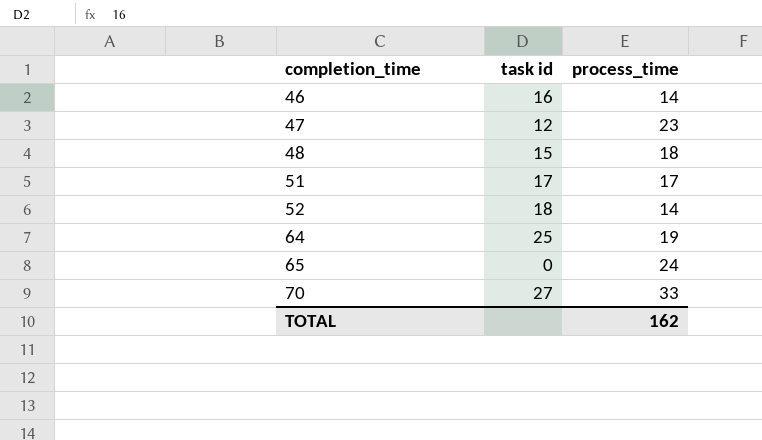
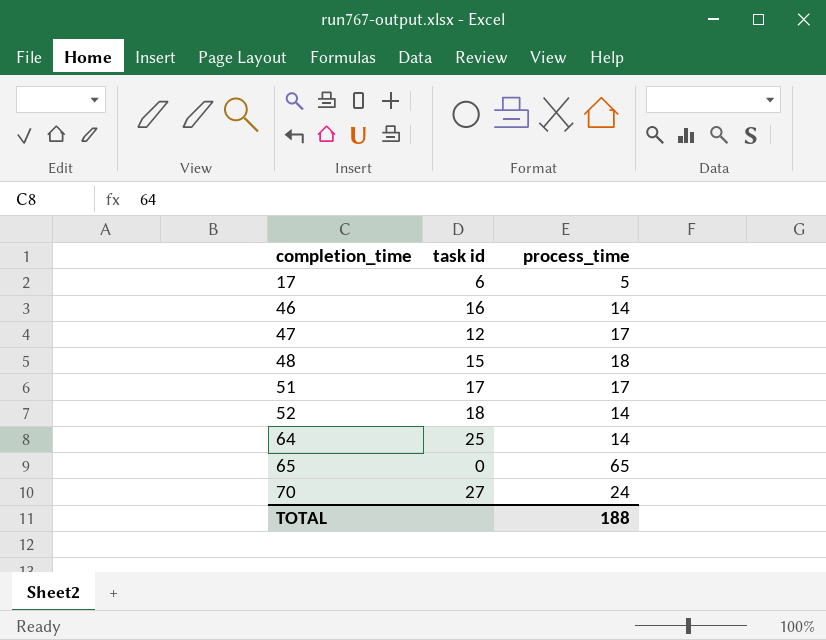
row 17: none -> 6 | 5
47 | process_time: 23 -> 17
64 | process_time: 19 -> 14
65 | process_time: 24 -> 65
70 | process_time: 33 -> 24
TOTAL | process_time: 162 -> 188

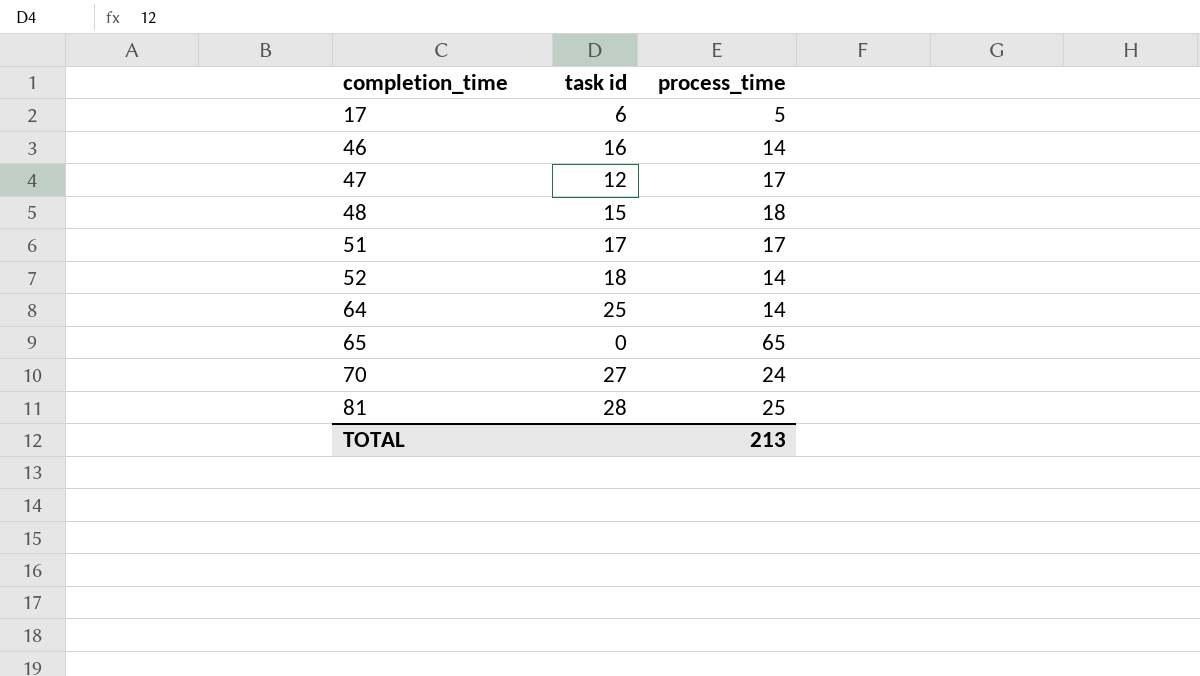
row 81: none -> 28 | 25
TOTAL | process_time: 188 -> 213

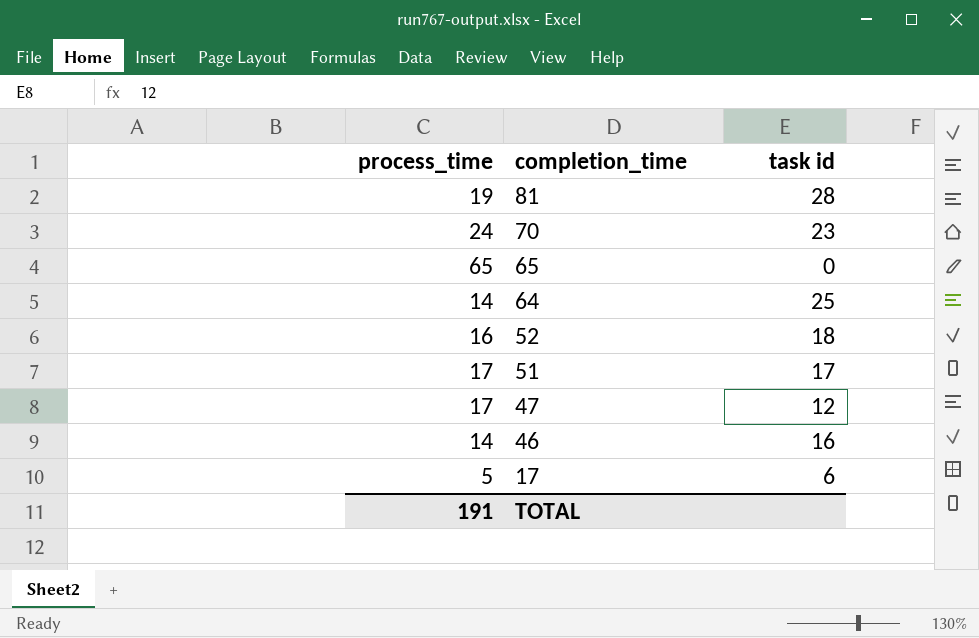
row order: completion_time ascending -> completion_time descending
column process_time | position: 3 -> 1
row 48: 15 | 18 -> none
81 | process_time: 25 -> 19
70 | task id: 27 -> 23
52 | process_time: 14 -> 16
TOTAL | process_time: 213 -> 191

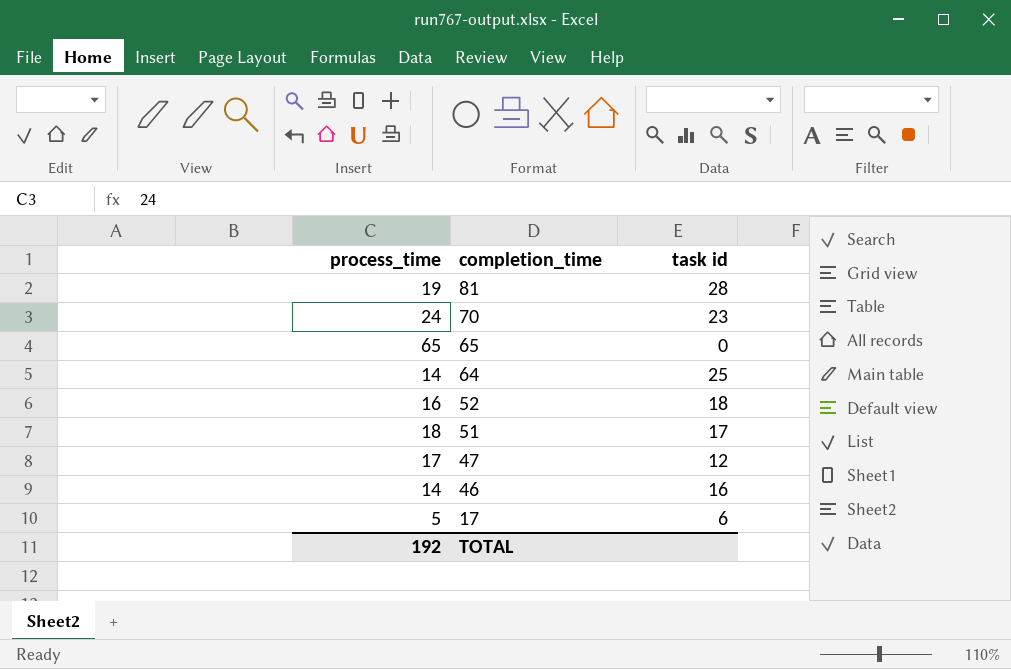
51 | process_time: 17 -> 18
TOTAL | process_time: 191 -> 192

